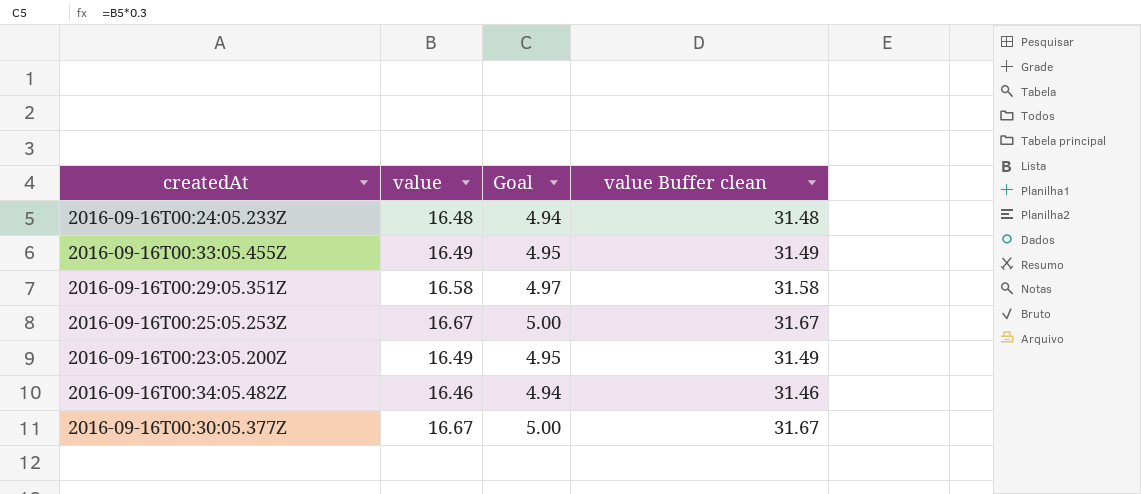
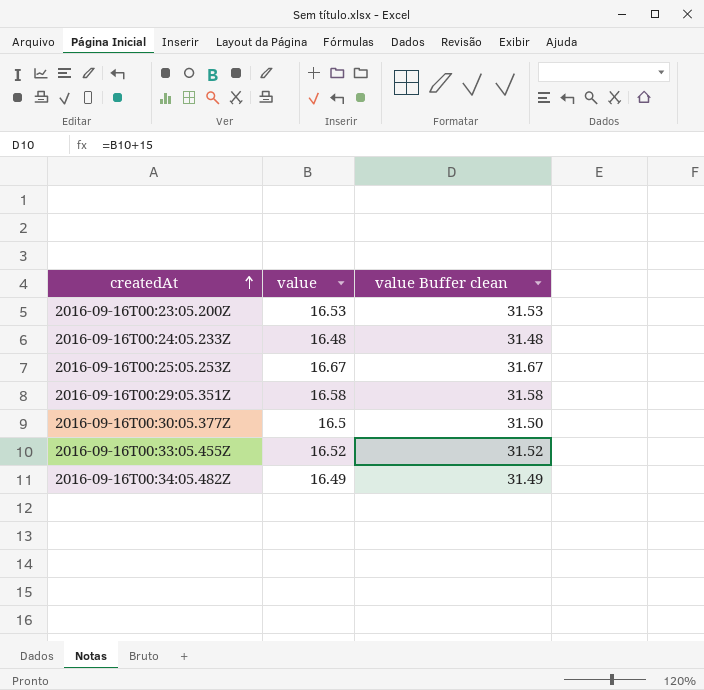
row order: none -> createdAt ascending
column Goal | formula: [value] * 0.3 -> none
2016-09-16T00:23:05.200Z | value: 16.49 -> 16.53
2016-09-16T00:23:05.200Z | value Buffer clean: 31.49 -> 31.53
2016-09-16T00:30:05.377Z | value: 16.67 -> 16.5
2016-09-16T00:30:05.377Z | value Buffer clean: 31.67 -> 31.50
2016-09-16T00:33:05.455Z | value: 16.49 -> 16.52
2016-09-16T00:33:05.455Z | value Buffer clean: 31.49 -> 31.52
2016-09-16T00:34:05.482Z | value: 16.46 -> 16.49
2016-09-16T00:34:05.482Z | value Buffer clean: 31.46 -> 31.49

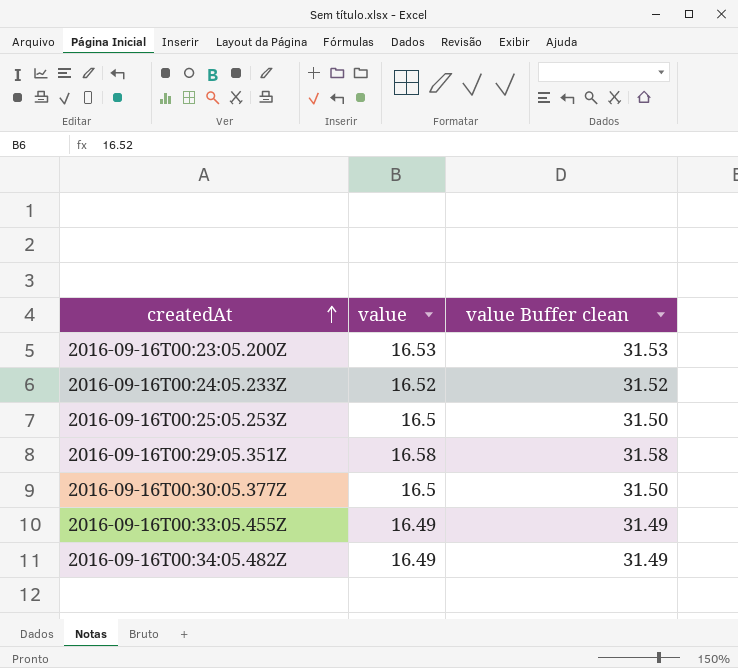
2016-09-16T00:24:05.233Z | value: 16.48 -> 16.52
2016-09-16T00:24:05.233Z | value Buffer clean: 31.48 -> 31.52
2016-09-16T00:25:05.253Z | value: 16.67 -> 16.5
2016-09-16T00:25:05.253Z | value Buffer clean: 31.67 -> 31.50
2016-09-16T00:33:05.455Z | value: 16.52 -> 16.49
2016-09-16T00:33:05.455Z | value Buffer clean: 31.52 -> 31.49

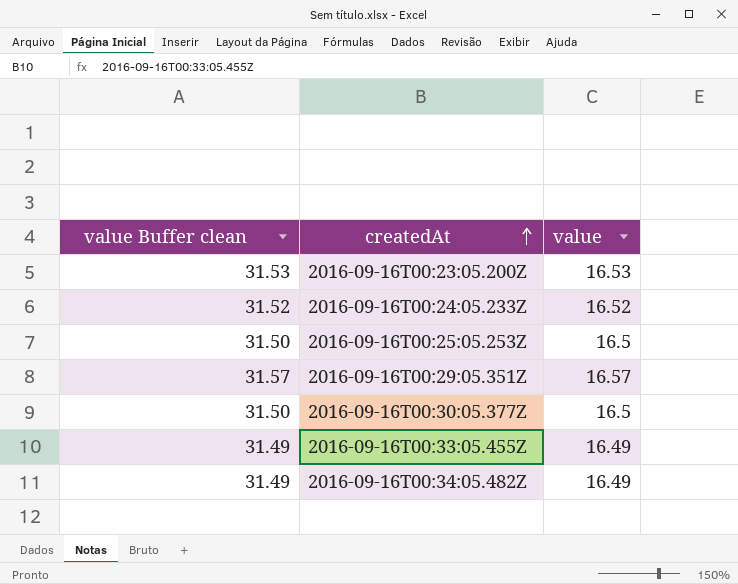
column value Buffer clean | position: 3 -> 1
2016-09-16T00:29:05.351Z | value Buffer clean: 31.58 -> 31.57
2016-09-16T00:29:05.351Z | value: 16.58 -> 16.57

